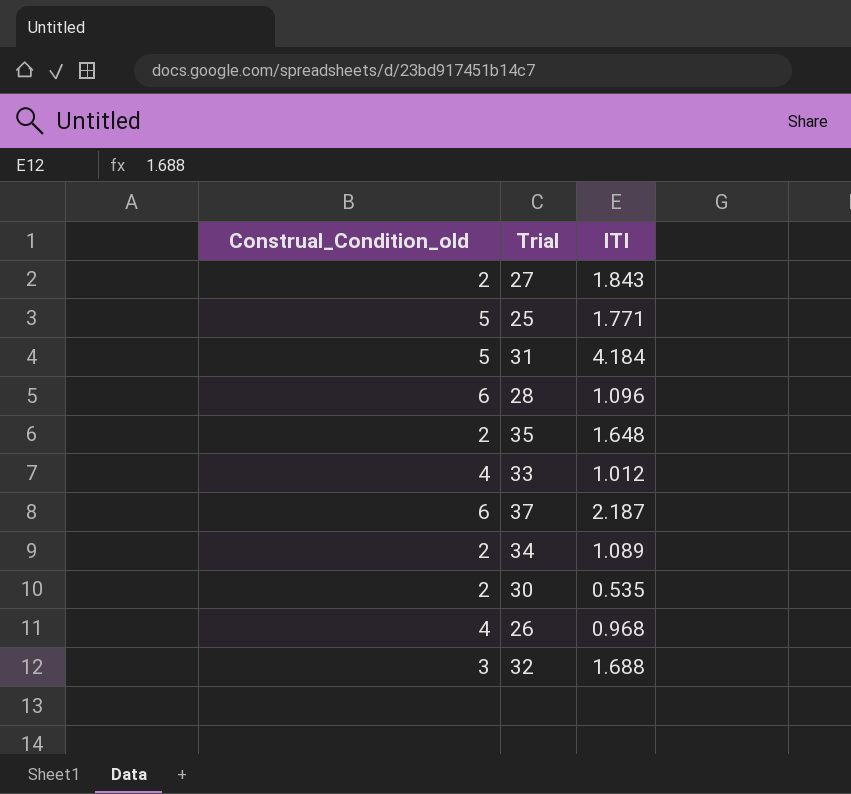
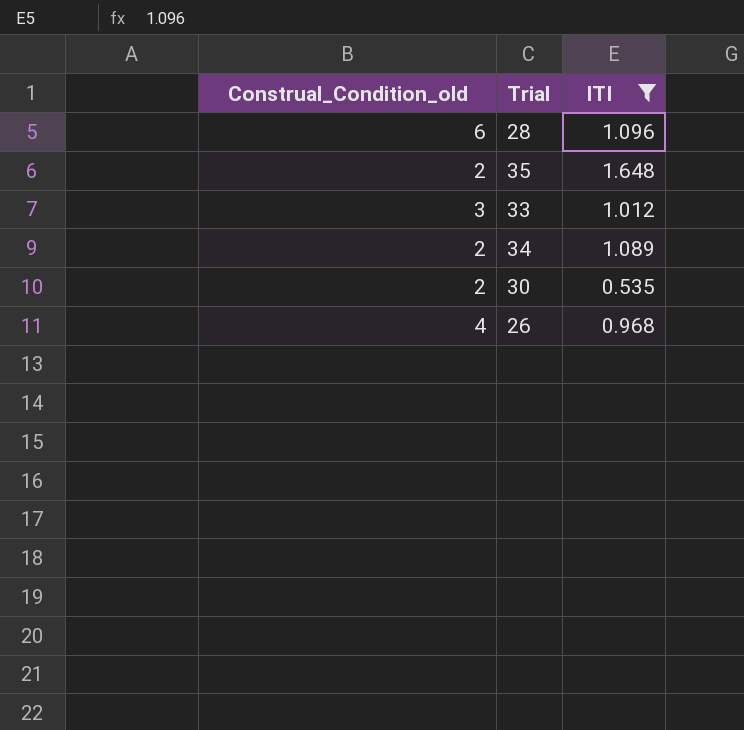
filter: none -> ITI <= 1.648
33 | Construal_Condition_old: 4 -> 3

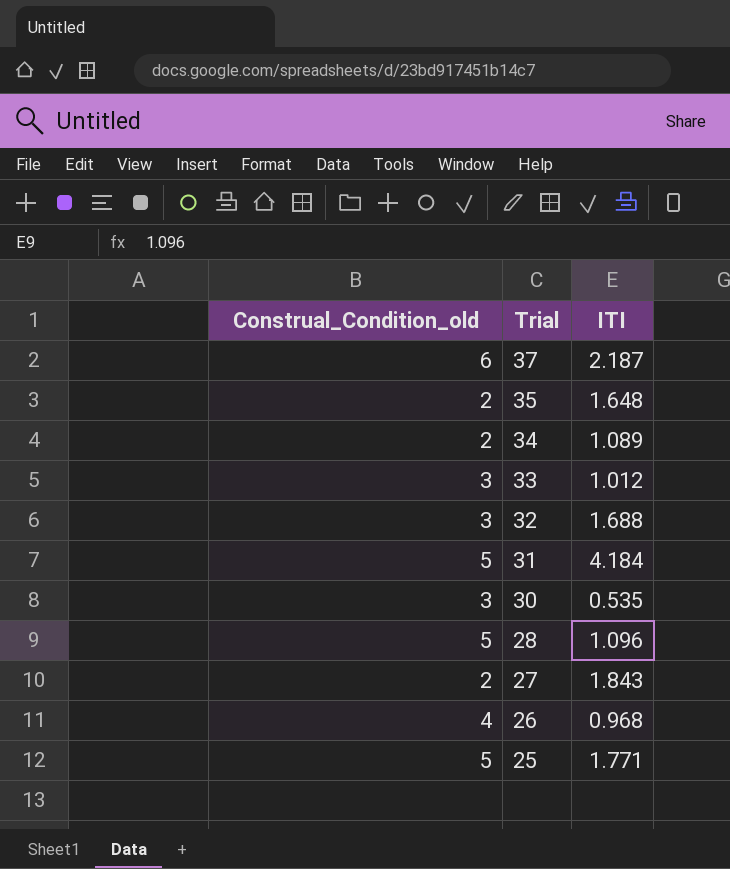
filter: ITI <= 1.648 -> none
row order: none -> Trial descending
30 | Construal_Condition_old: 2 -> 3
28 | Construal_Condition_old: 6 -> 5

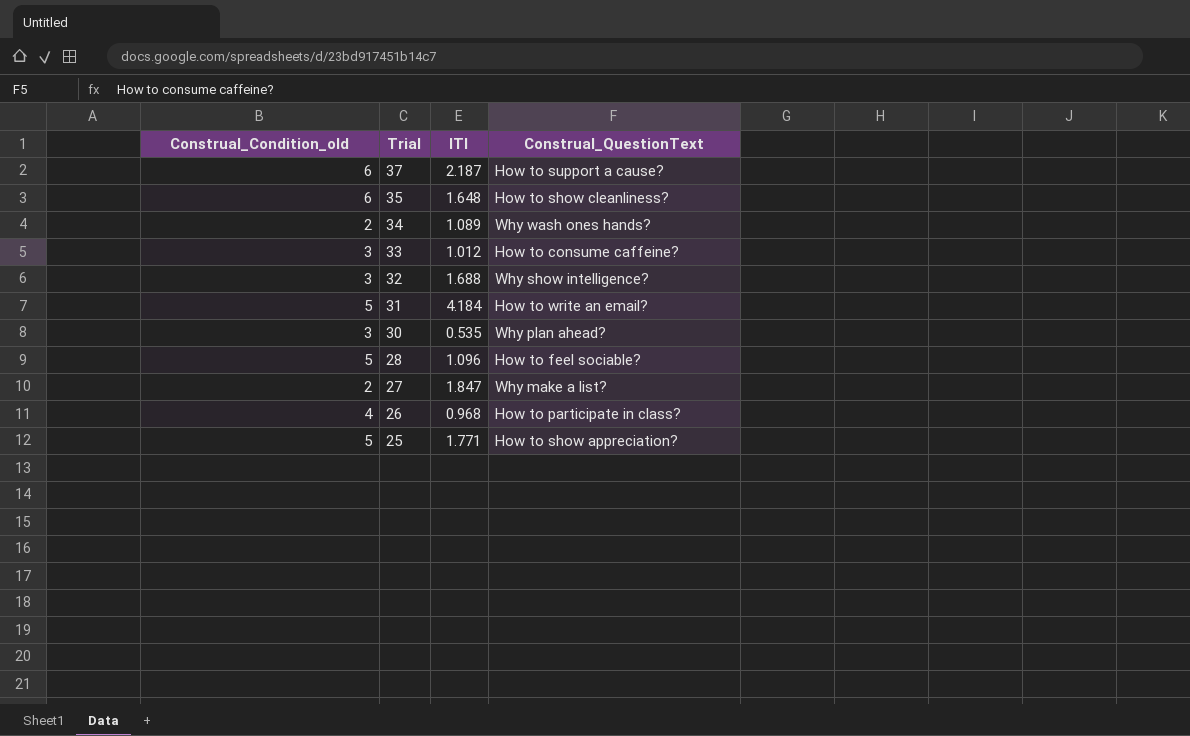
column Construal_QuestionText | position: none -> 4
35 | Construal_Condition_old: 2 -> 6
27 | ITI: 1.843 -> 1.847

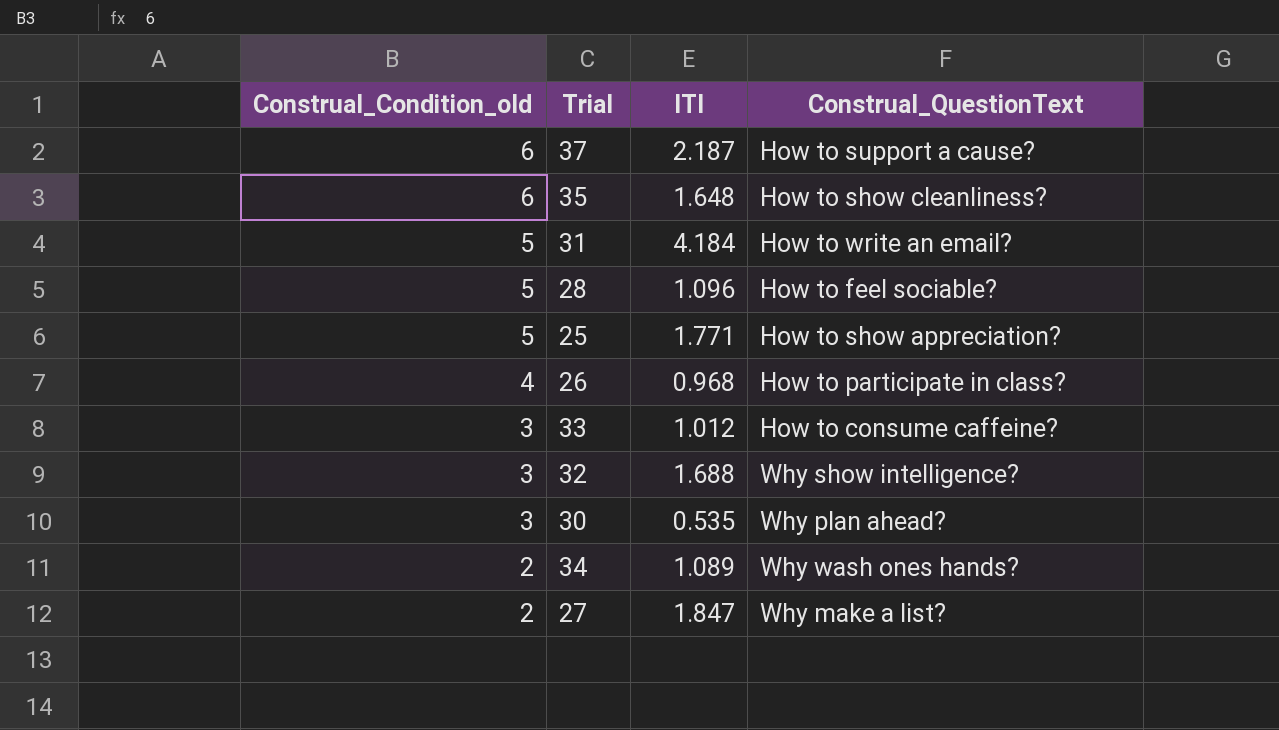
row order: Trial descending -> Construal_Condition_old descending

